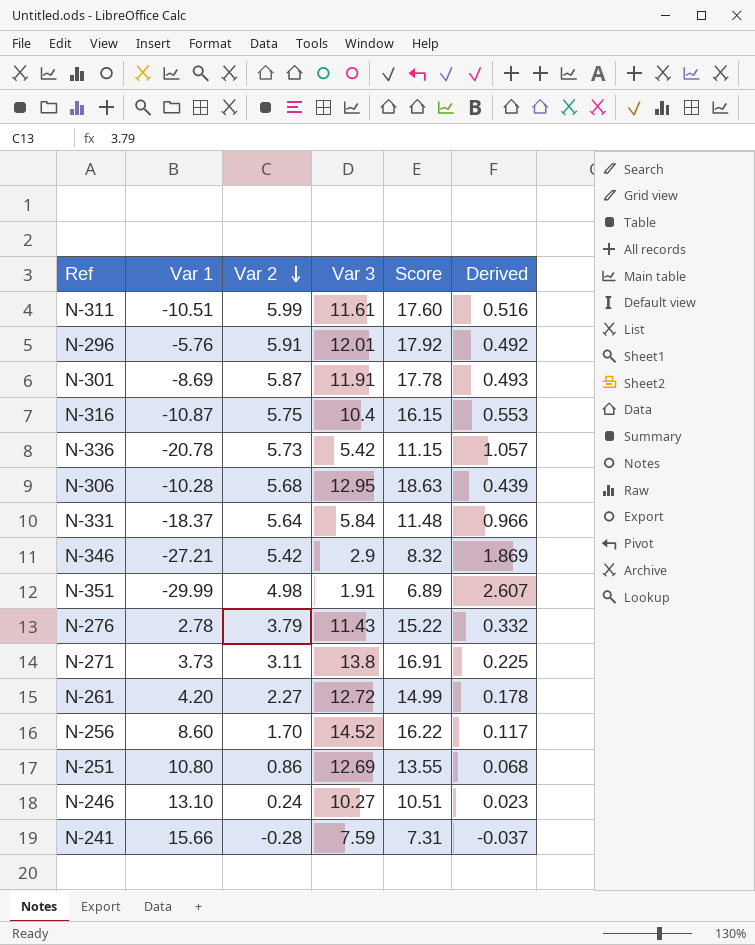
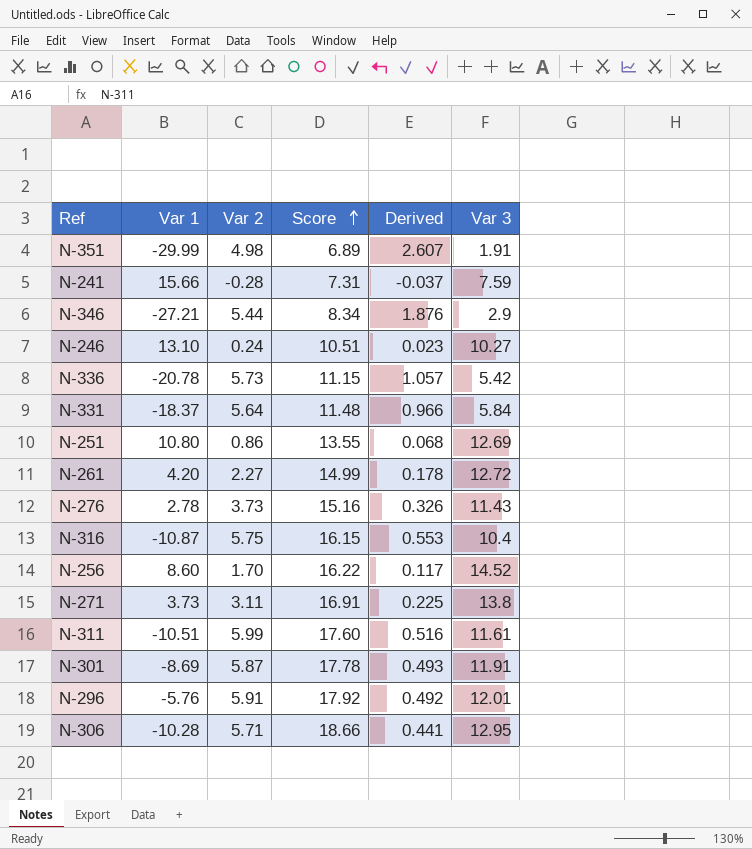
row order: Var 2 descending -> Score ascending
column Var 3 | position: 4 -> 6
N-346 | Var 2: 5.42 -> 5.44
N-346 | Score: 8.32 -> 8.34
N-346 | Derived: 1.869 -> 1.876
N-276 | Var 2: 3.79 -> 3.73
N-276 | Score: 15.22 -> 15.16
N-276 | Derived: 0.332 -> 0.326
N-306 | Var 2: 5.68 -> 5.71
N-306 | Score: 18.63 -> 18.66
N-306 | Derived: 0.439 -> 0.441

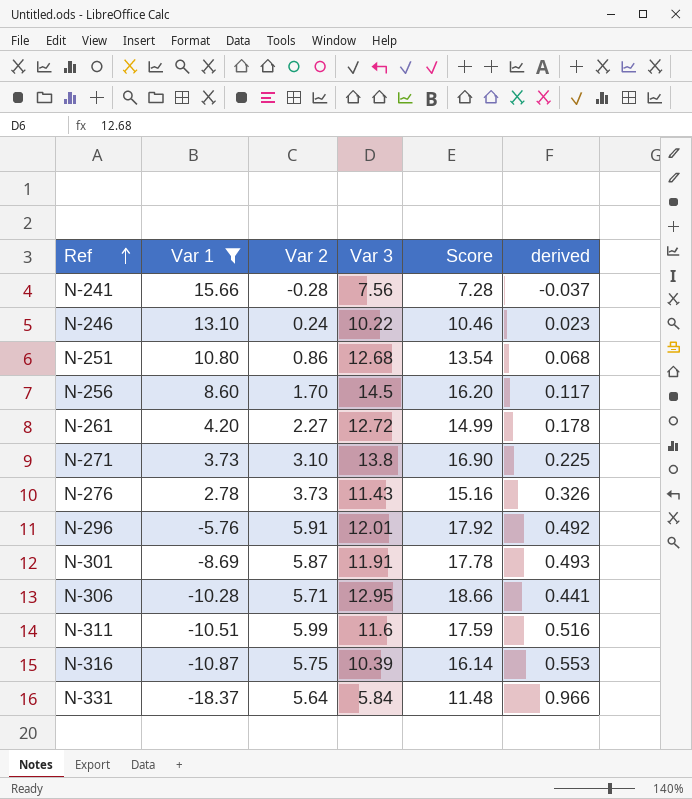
filter: none -> Var 1 >= -18.37
row order: Score ascending -> Ref ascending
column Var 3 | position: 6 -> 4
column name: Derived -> derived
N-241 | Var 3: 7.59 -> 7.56
N-241 | Score: 7.31 -> 7.28
N-246 | Var 3: 10.27 -> 10.22
N-246 | Score: 10.51 -> 10.46
N-251 | Var 3: 12.69 -> 12.68
N-251 | Score: 13.55 -> 13.54
N-256 | Var 3: 14.52 -> 14.5
N-256 | Score: 16.22 -> 16.20
N-271 | Var 2: 3.11 -> 3.10
N-271 | Score: 16.91 -> 16.90
N-311 | Var 3: 11.61 -> 11.6
N-311 | Score: 17.60 -> 17.59
N-316 | Var 3: 10.4 -> 10.39
N-316 | Score: 16.15 -> 16.14

